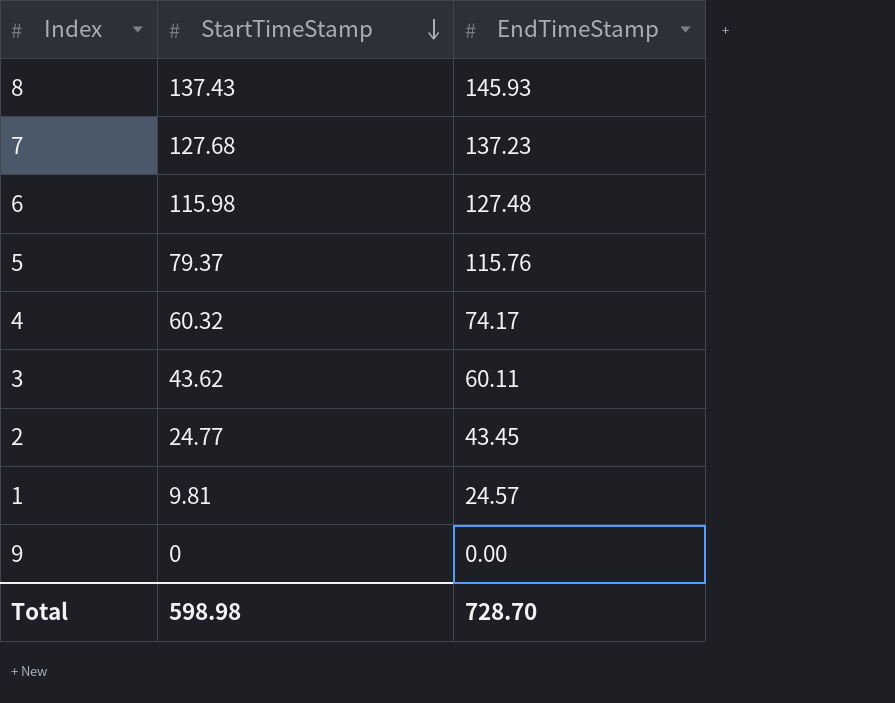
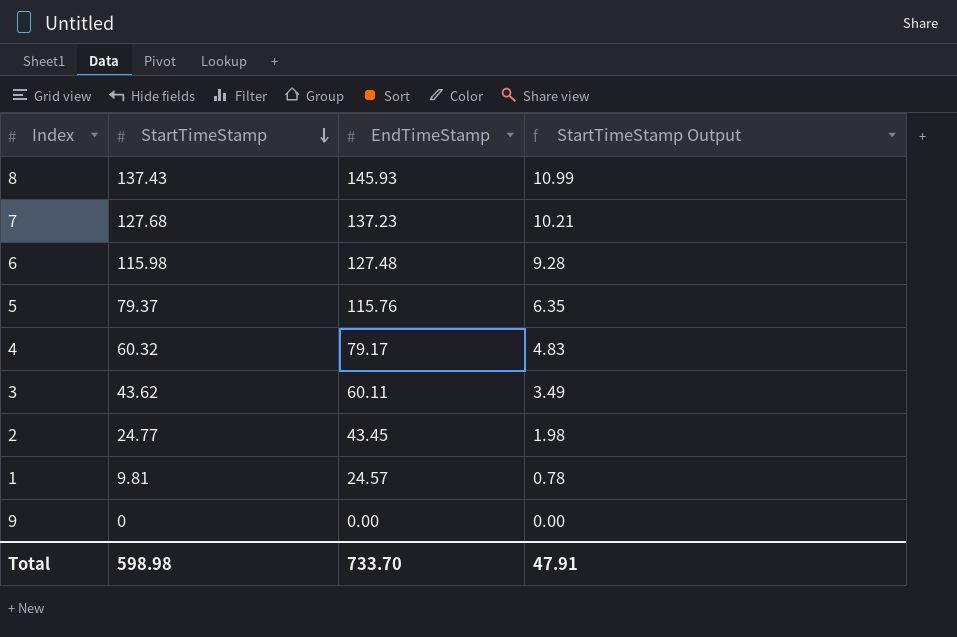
column StartTimeStamp Output | formula: none -> [StartTimeStamp] * 0.08
4 | EndTimeStamp: 74.17 -> 79.17
Total | EndTimeStamp: 728.70 -> 733.70

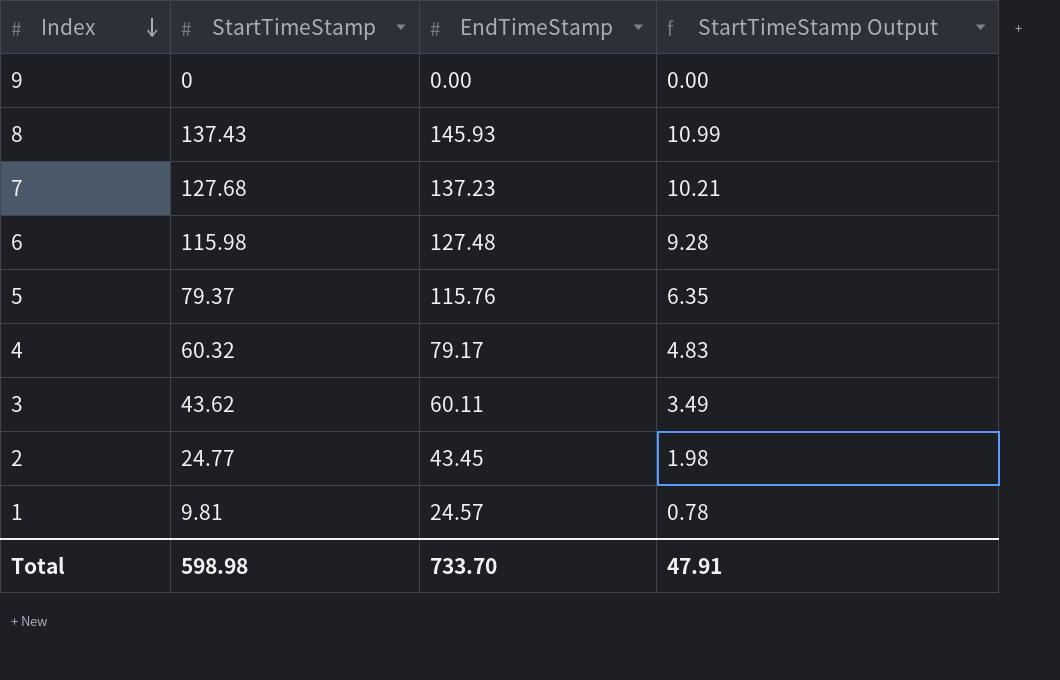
row order: StartTimeStamp descending -> Index descending

